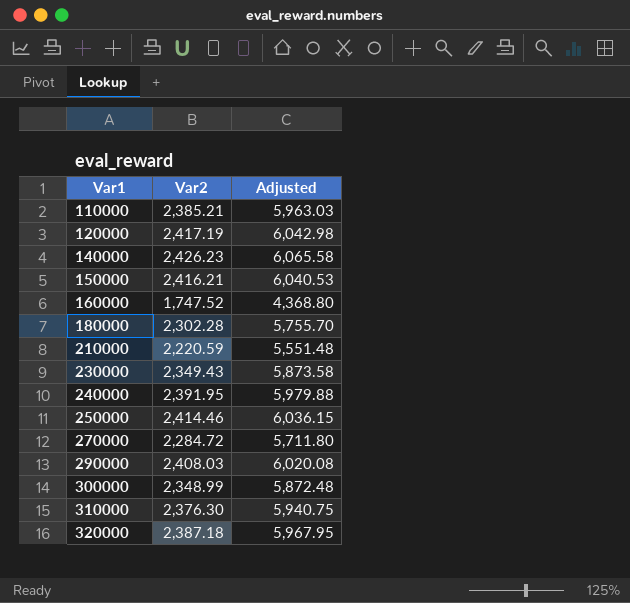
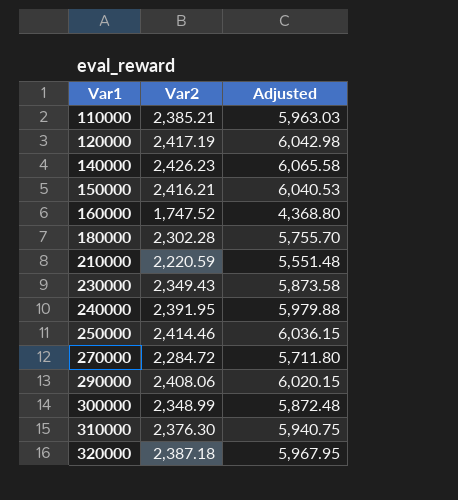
290000 | Var2: 2,408.03 -> 2,408.06
290000 | Adjusted: 6,020.08 -> 6,020.15

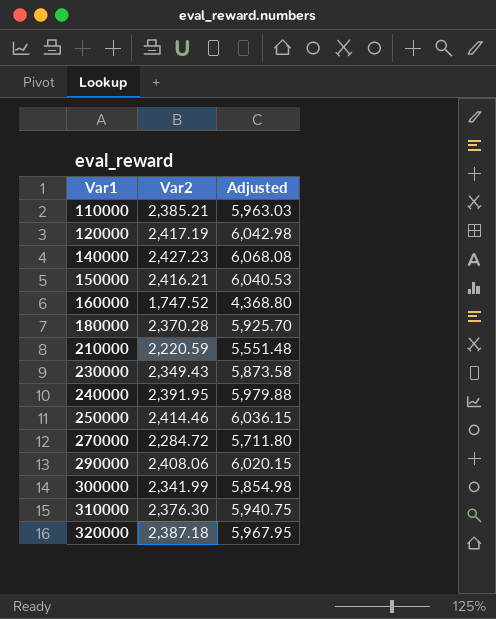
140000 | Var2: 2,426.23 -> 2,427.23
140000 | Adjusted: 6,065.58 -> 6,068.08
180000 | Var2: 2,302.28 -> 2,370.28
180000 | Adjusted: 5,755.70 -> 5,925.70
300000 | Var2: 2,348.99 -> 2,341.99
300000 | Adjusted: 5,872.48 -> 5,854.98

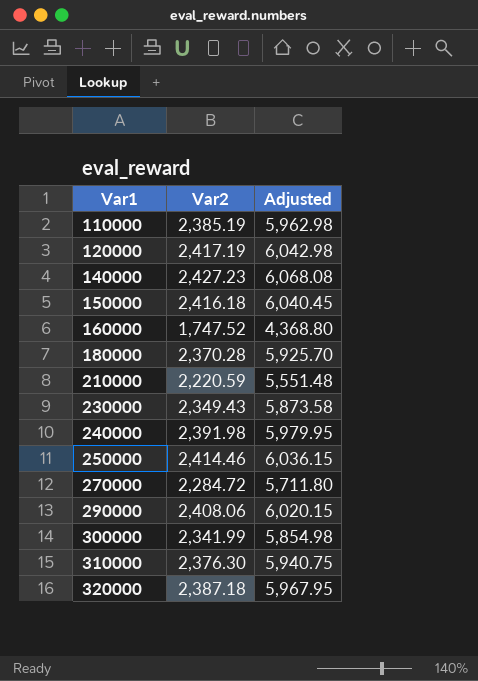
110000 | Var2: 2,385.21 -> 2,385.19
110000 | Adjusted: 5,963.03 -> 5,962.98
150000 | Var2: 2,416.21 -> 2,416.18
150000 | Adjusted: 6,040.53 -> 6,040.45
240000 | Var2: 2,391.95 -> 2,391.98
240000 | Adjusted: 5,979.88 -> 5,979.95

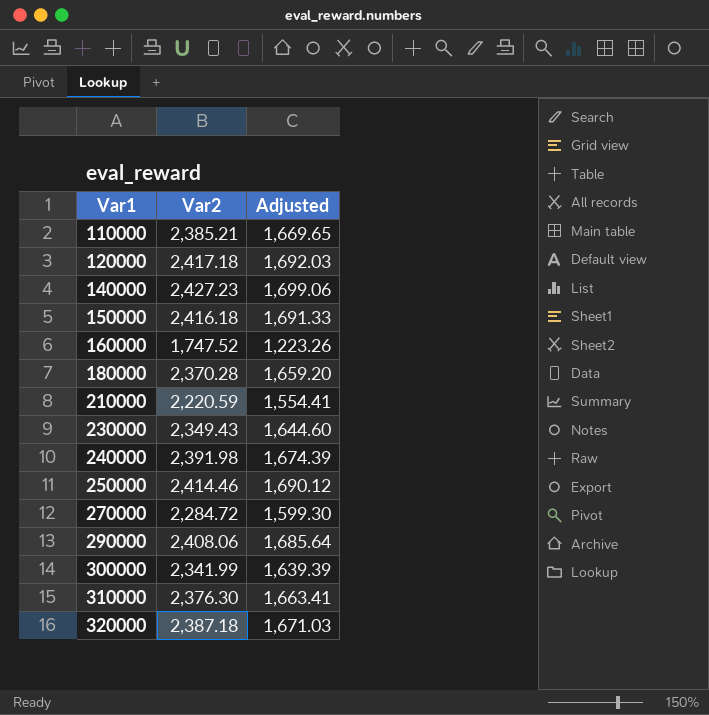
column Adjusted | formula: [Var2] * 2.5 -> [Var2] * 0.7
110000 | Var2: 2,385.19 -> 2,385.21
120000 | Var2: 2,417.19 -> 2,417.18

